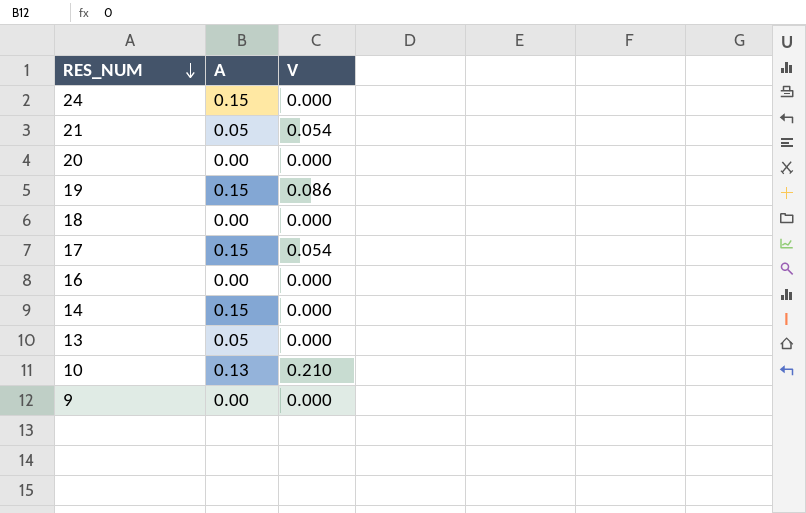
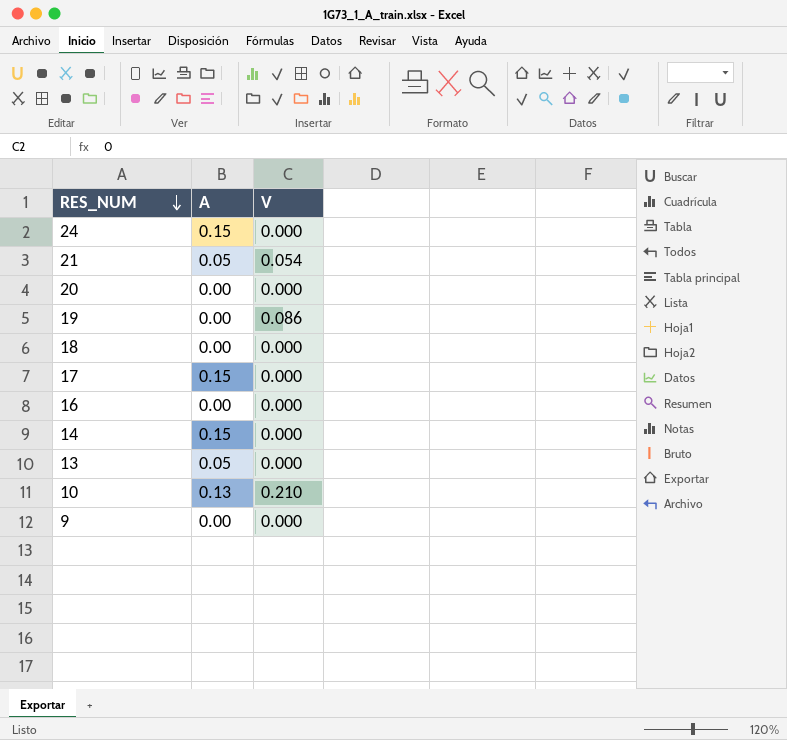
19 | A: 0.15 -> 0.00
17 | V: 0.054 -> 0.000

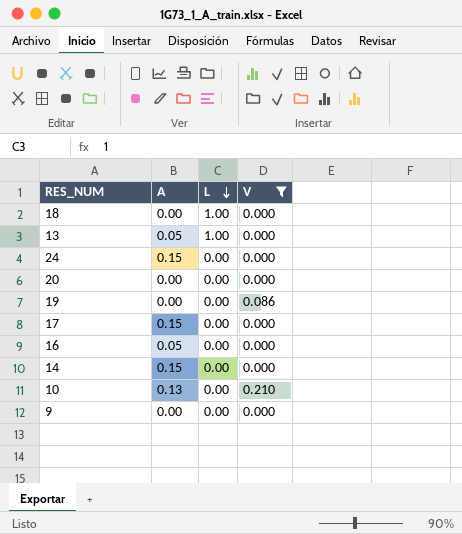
filter: none -> V != 0.054
row order: RES_NUM descending -> L descending
column L | position: none -> 3
16 | A: 0.00 -> 0.05

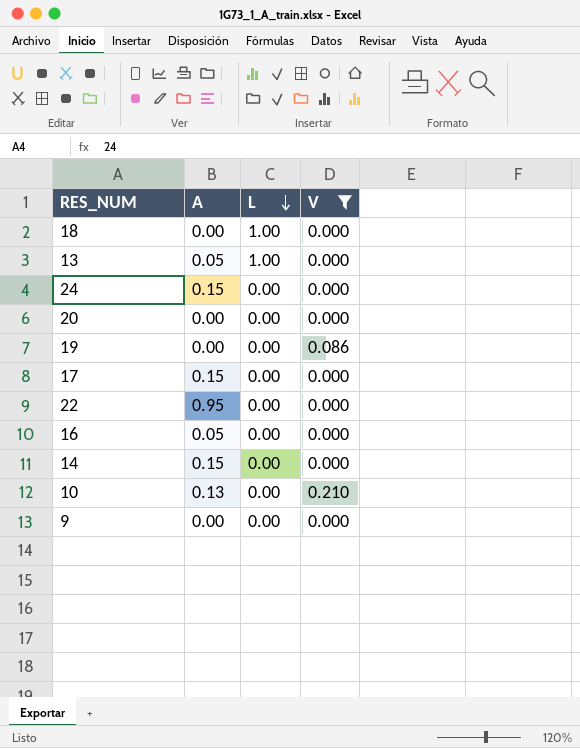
row 22: none -> 0.95 | 0.00 | 0.000

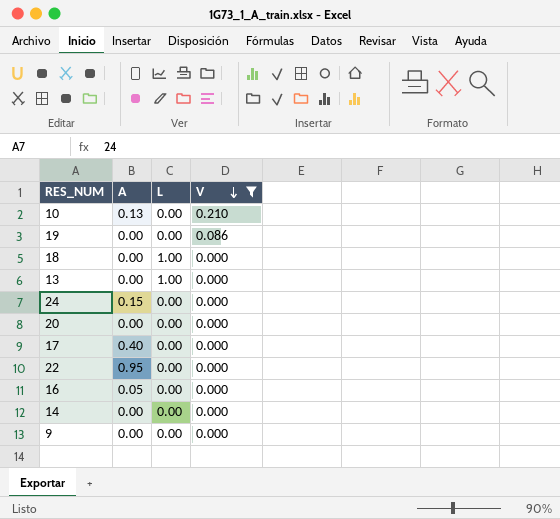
row order: L descending -> V descending
13 | A: 0.05 -> 0.00
17 | A: 0.15 -> 0.40
14 | A: 0.15 -> 0.00

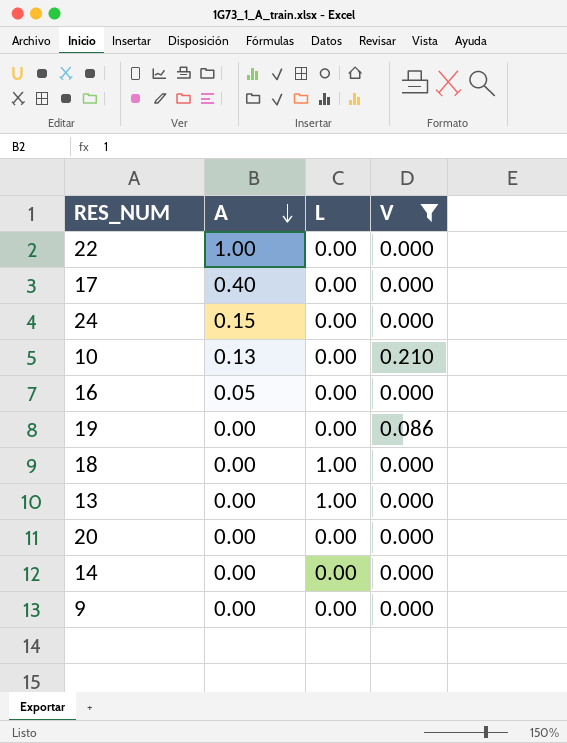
row order: V descending -> A descending
22 | A: 0.95 -> 1.00

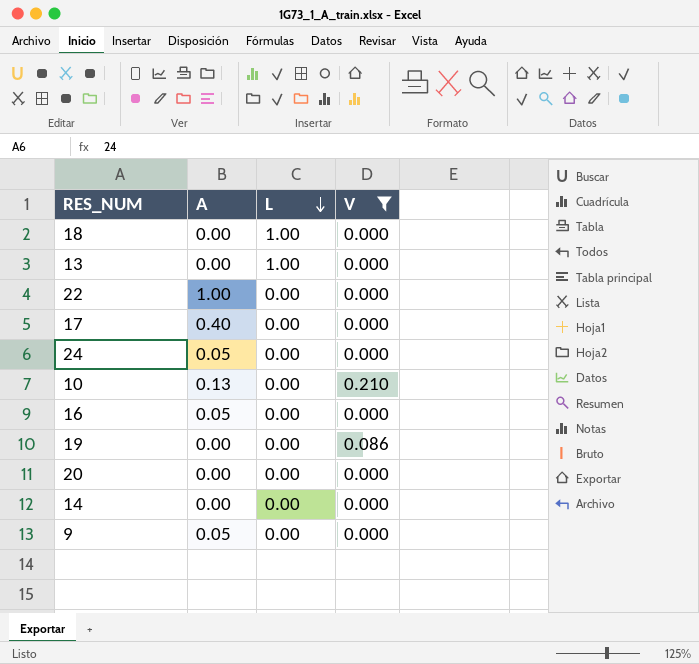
row order: A descending -> L descending
24 | A: 0.15 -> 0.05
9 | A: 0.00 -> 0.05

